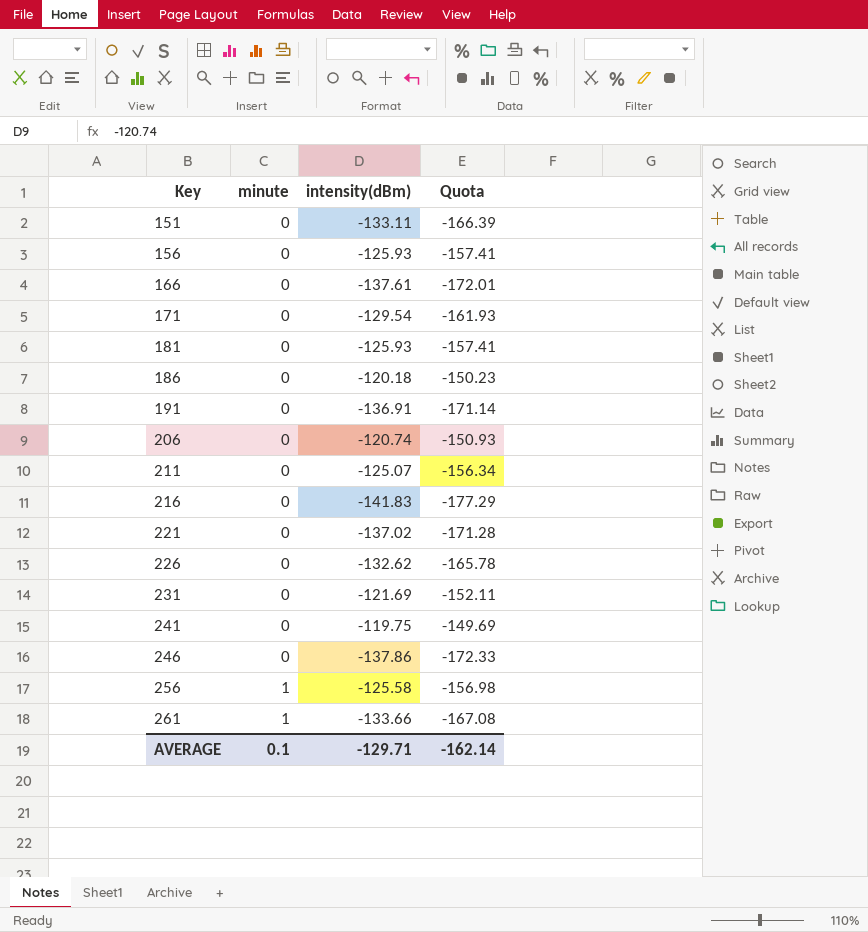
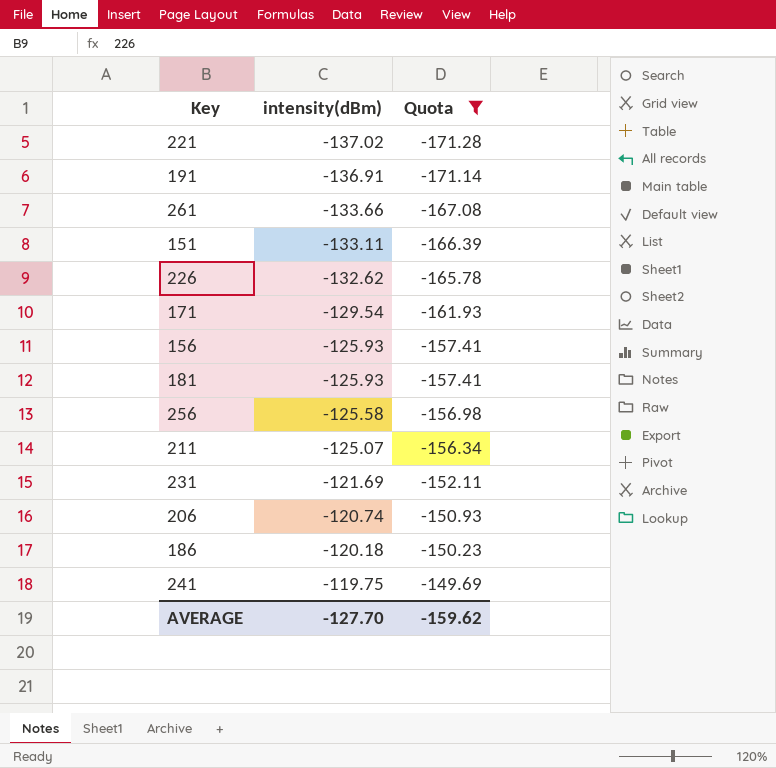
filter: none -> Quota >= -171.28
row order: Key ascending -> intensity(dBm) ascending
column minute | position: 2 -> none
AVERAGE | intensity(dBm): -129.71 -> -127.70
AVERAGE | Quota: -162.14 -> -159.62

